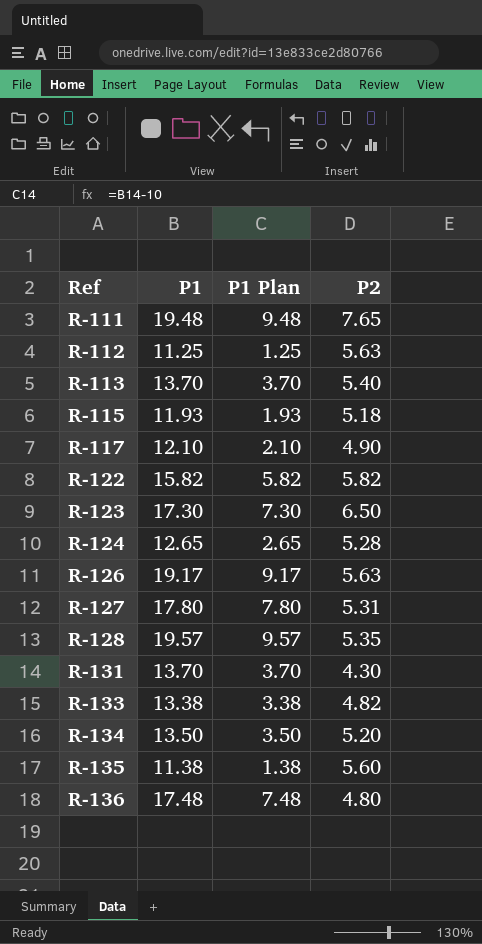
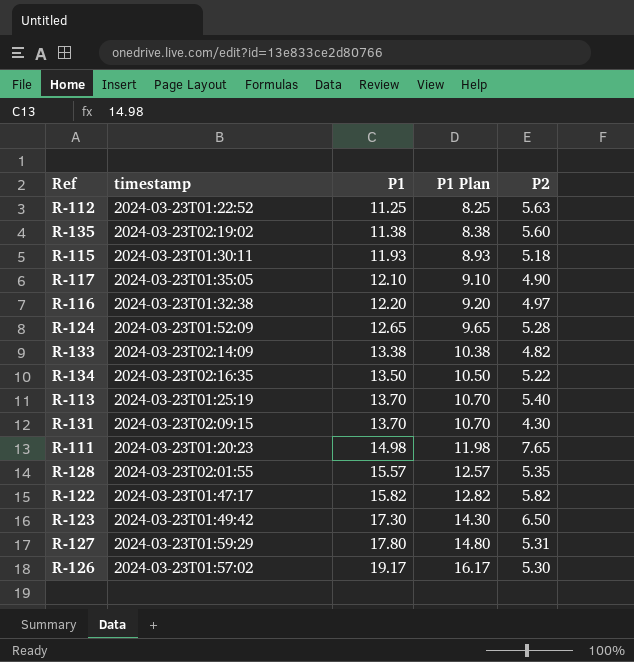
row order: Ref ascending -> P1 ascending
column timestamp | position: none -> 2
column P1 Plan | formula: [P1] - 10 -> [P1] - 3
row R-136: 17.48 | 7.48 | 4.80 -> none
row R-116: none -> 2024-03-23T01:32:38 | 12.20 | 9.20 | 4.97
R-134 | P2: 5.20 -> 5.22
R-111 | P1: 19.48 -> 14.98
R-128 | P1: 19.57 -> 15.57
R-126 | P2: 5.63 -> 5.30

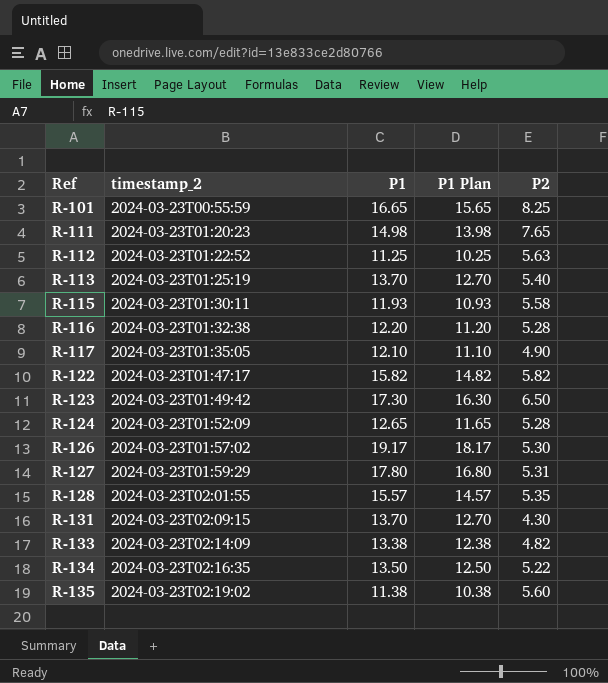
row order: P1 ascending -> Ref ascending
column name: timestamp -> timestamp_2
column P1 Plan | formula: [P1] - 3 -> [P1] - 1
row R-101: none -> 2024-03-23T00:55:59 | 16.65 | 15.65 | 8.25
R-115 | P2: 5.18 -> 5.58
R-116 | P2: 4.97 -> 5.28

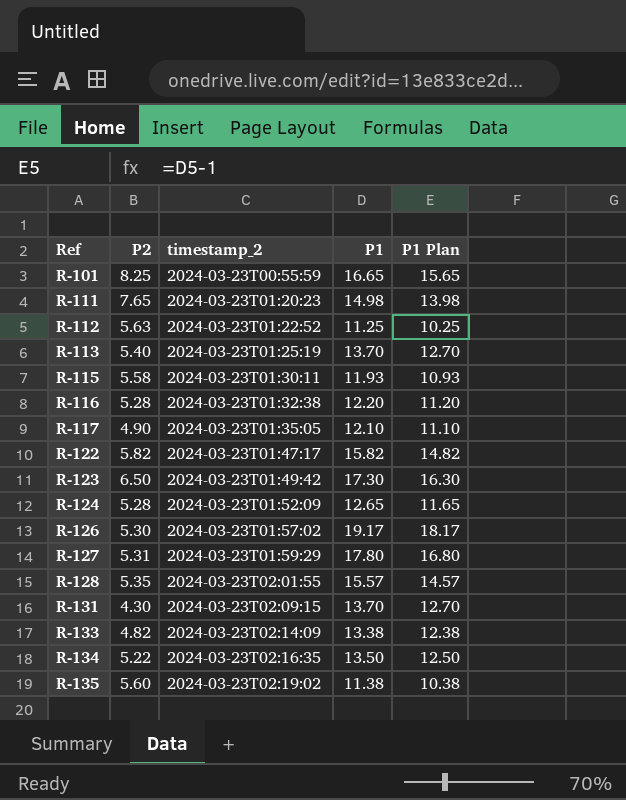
column P2 | position: 5 -> 2

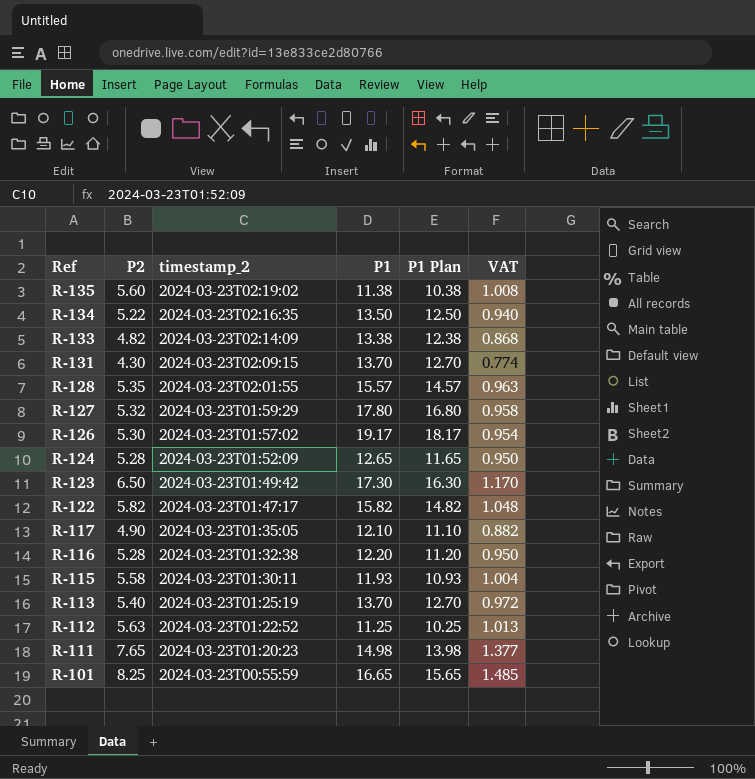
row order: Ref ascending -> Ref descending
column VAT | formula: none -> [P2] * 0.18
R-127 | P2: 5.31 -> 5.32

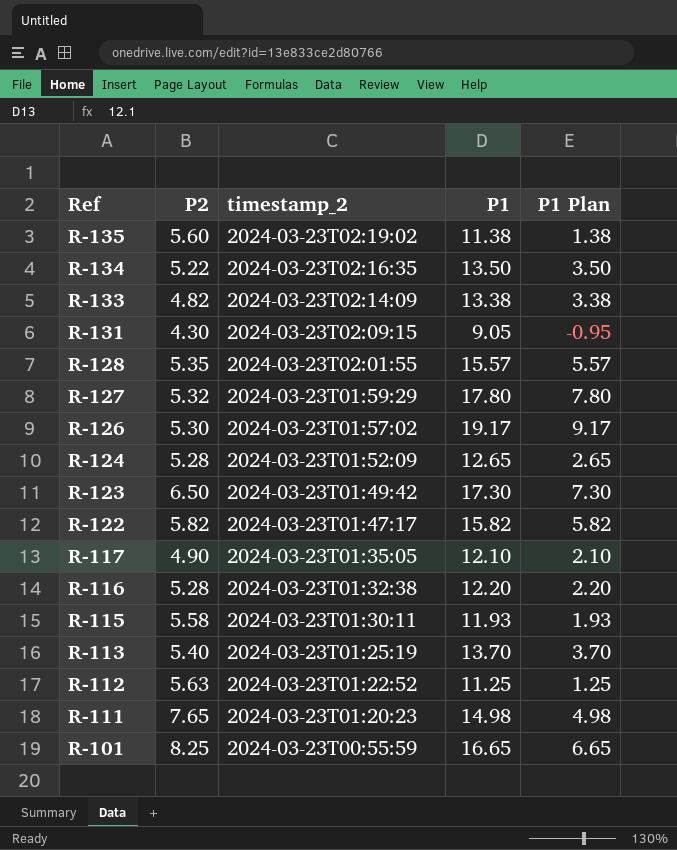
column VAT | formula: [P2] * 0.18 -> none
column P1 Plan | formula: [P1] - 1 -> [P1] - 10
R-131 | P1: 13.70 -> 9.05

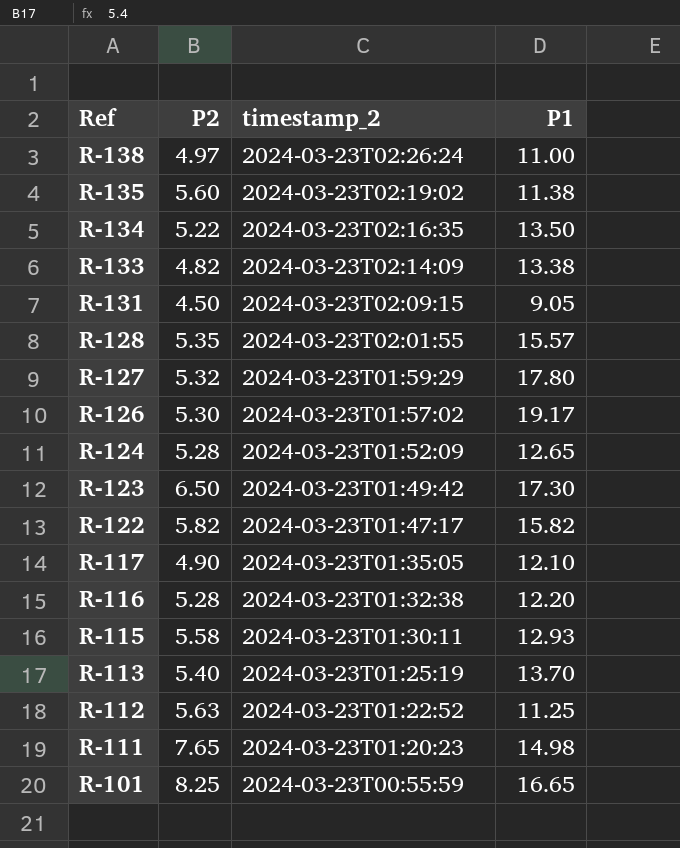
column P1 Plan | formula: [P1] - 10 -> none
row R-138: none -> 4.97 | 2024-03-23T02:26:24 | 11.00
R-131 | P2: 4.30 -> 4.50
R-115 | P1: 11.93 -> 12.93

